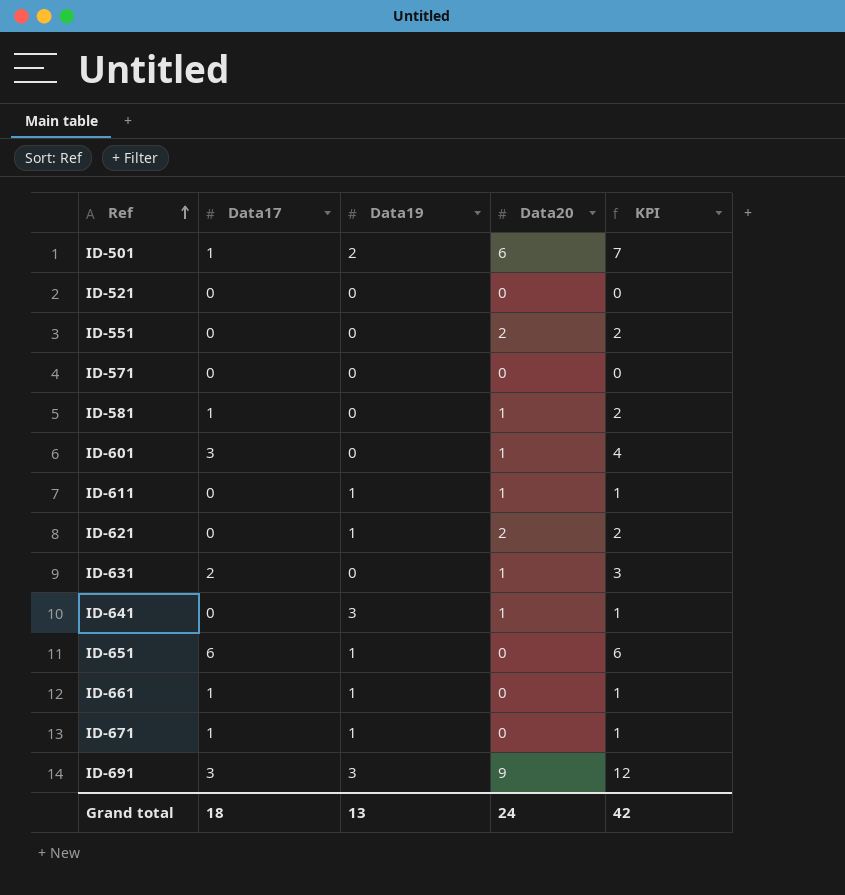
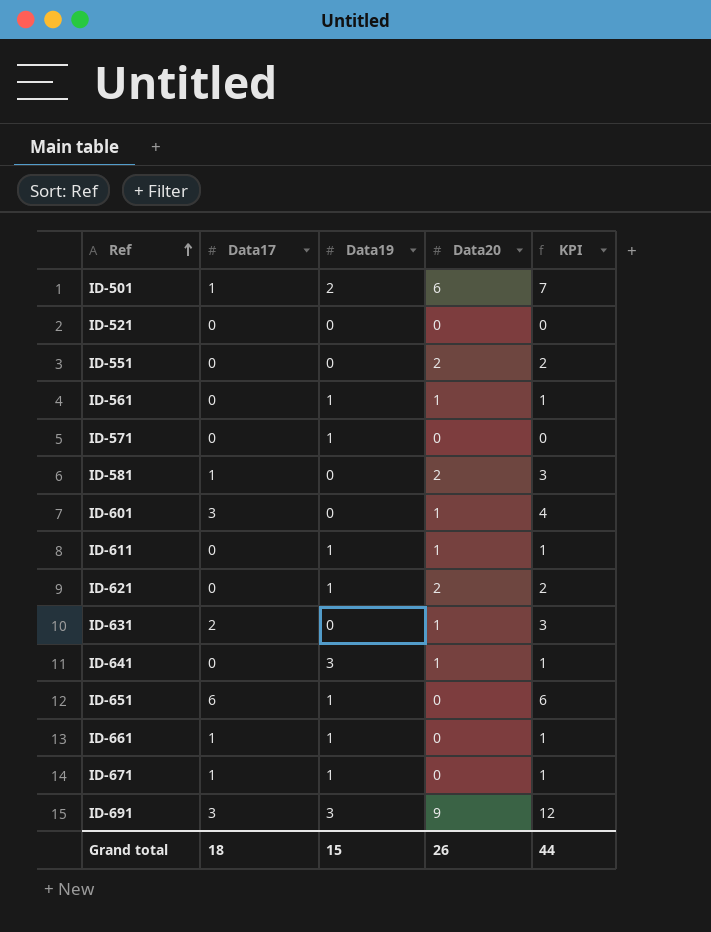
row ID-561: none -> 0 | 1 | 1 | 1
ID-571 | Data19: 0 -> 1
ID-581 | Data20: 1 -> 2
ID-581 | KPI: 2 -> 3
Grand total | Data19: 13 -> 15
Grand total | Data20: 24 -> 26
Grand total | KPI: 42 -> 44

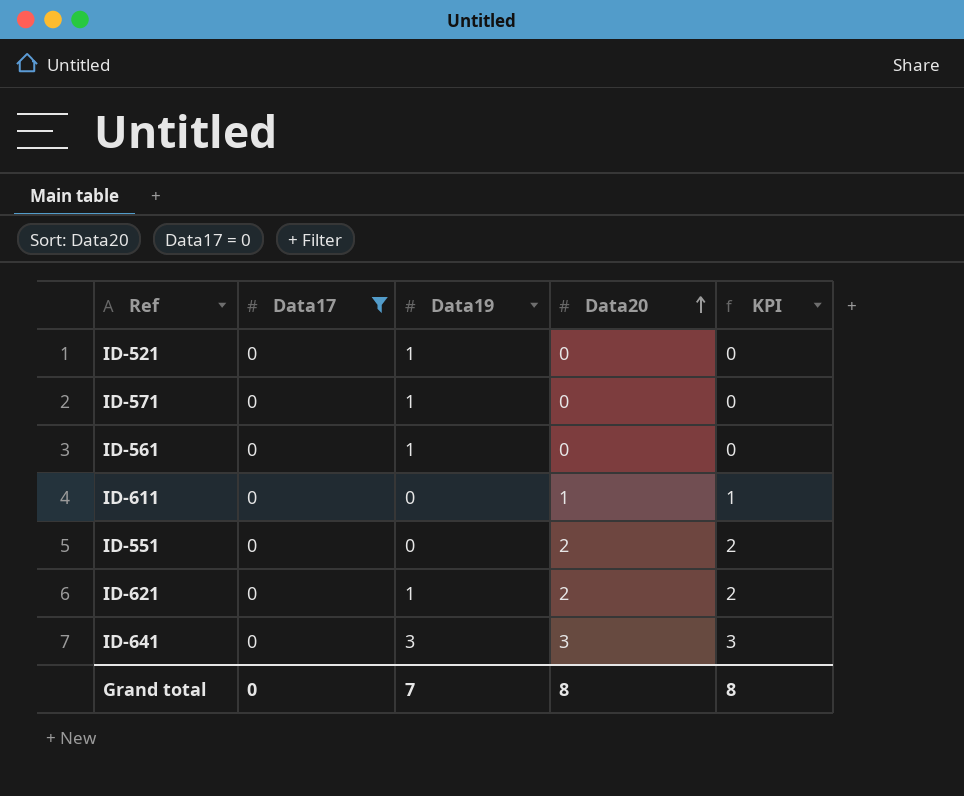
filter: none -> Data17 = 0
row order: Ref ascending -> Data20 ascending
ID-521 | Data19: 0 -> 1
ID-561 | Data20: 1 -> 0
ID-561 | KPI: 1 -> 0
ID-611 | Data19: 1 -> 0
ID-641 | Data20: 1 -> 3
ID-641 | KPI: 1 -> 3
Grand total | Data17: 18 -> 0
Grand total | Data19: 15 -> 7
Grand total | Data20: 26 -> 8
Grand total | KPI: 44 -> 8

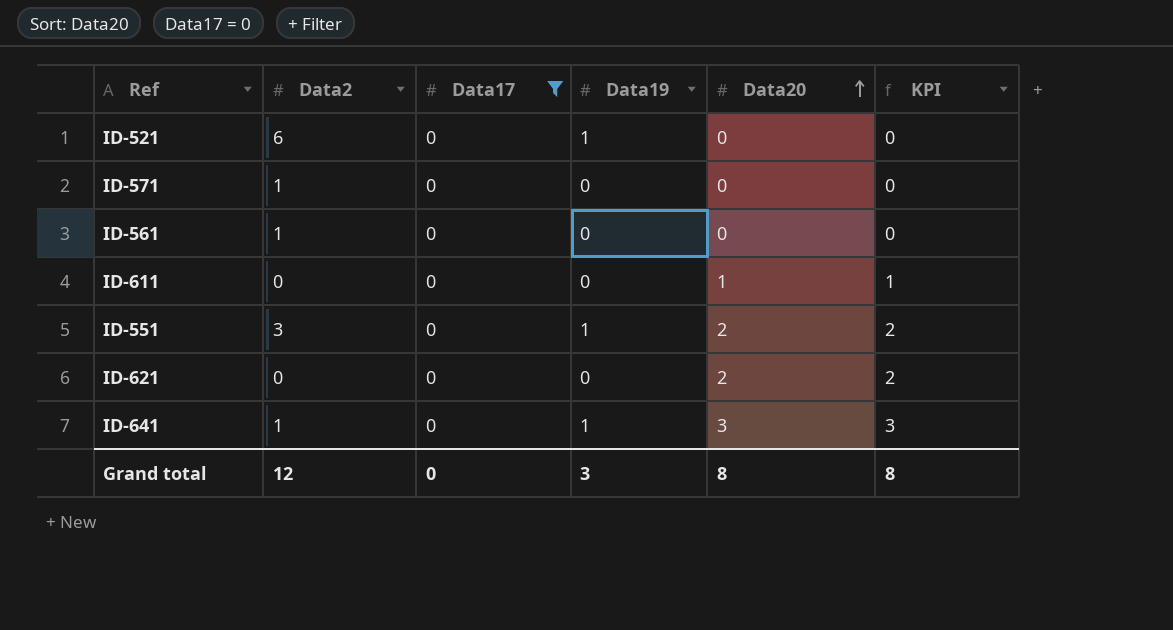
column Data2 | position: none -> 2
ID-571 | Data19: 1 -> 0
ID-561 | Data19: 1 -> 0
ID-551 | Data19: 0 -> 1
ID-621 | Data19: 1 -> 0
ID-641 | Data19: 3 -> 1
Grand total | Data19: 7 -> 3

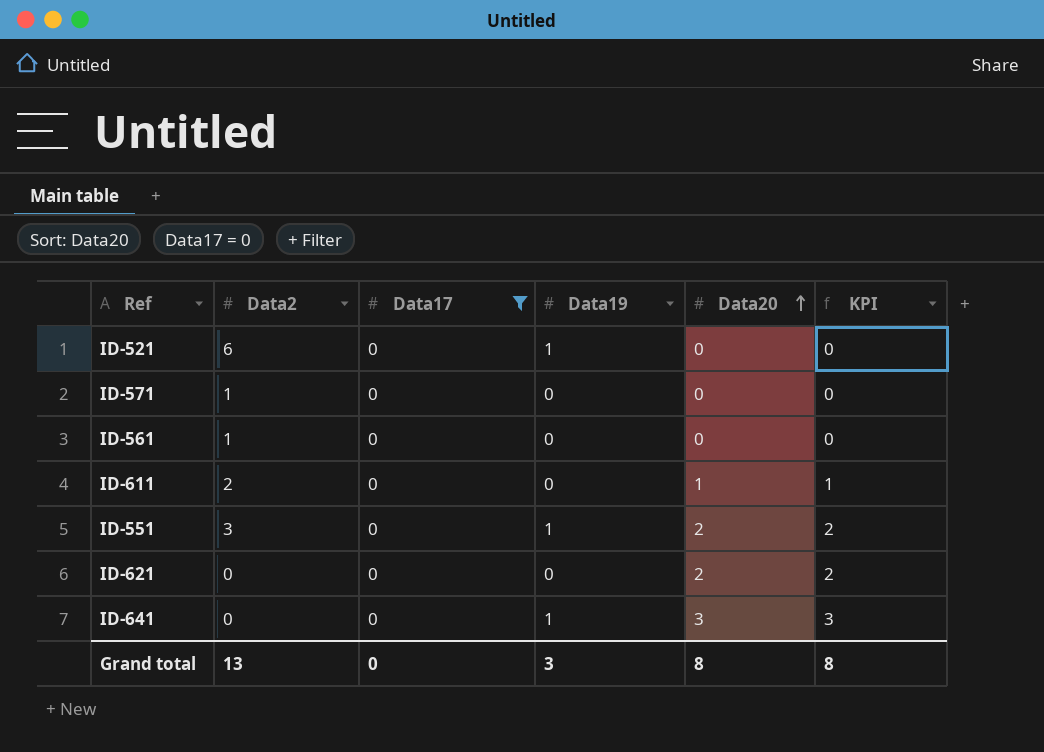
ID-611 | Data2: 0 -> 2
ID-641 | Data2: 1 -> 0
Grand total | Data2: 12 -> 13

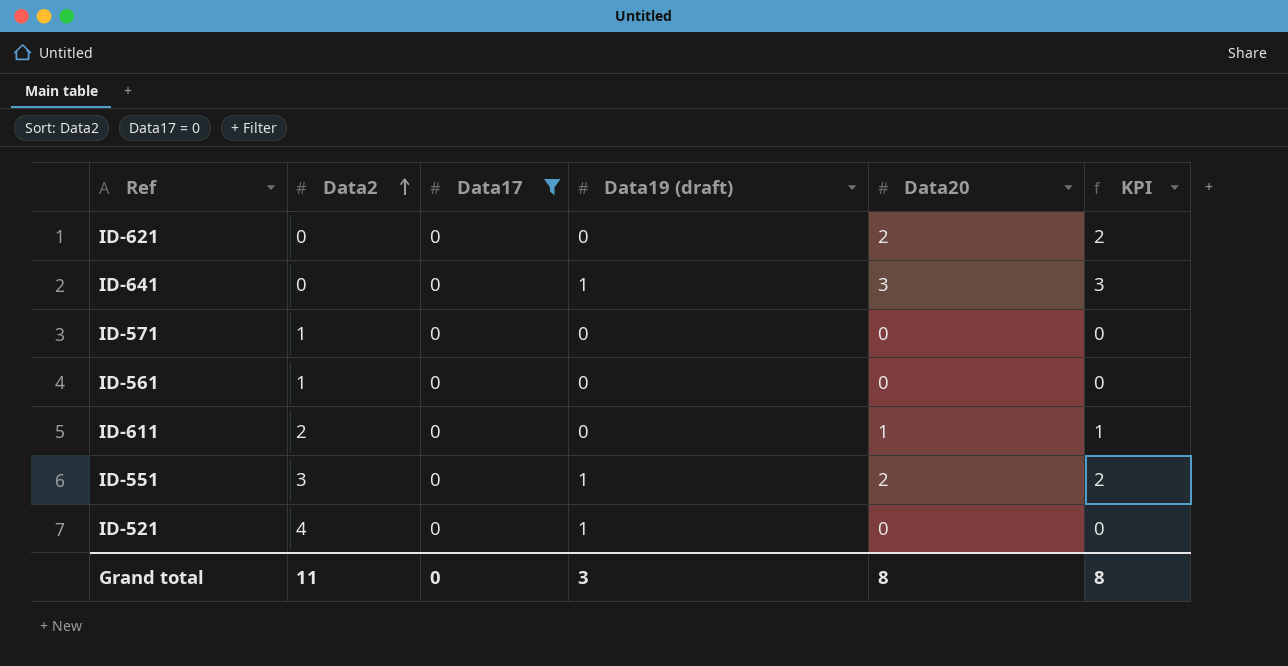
row order: Data20 ascending -> Data2 ascending
column name: Data19 -> Data19 (draft)
ID-521 | Data2: 6 -> 4
Grand total | Data2: 13 -> 11

